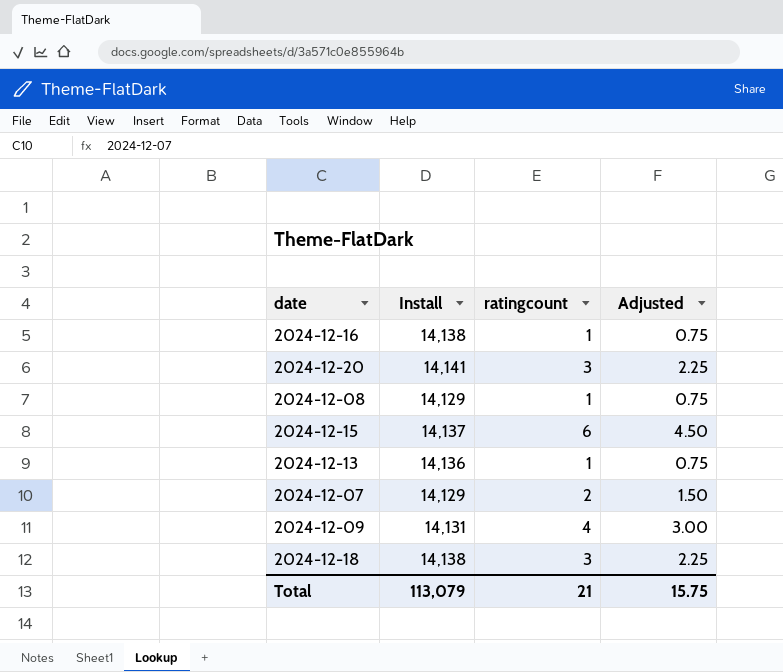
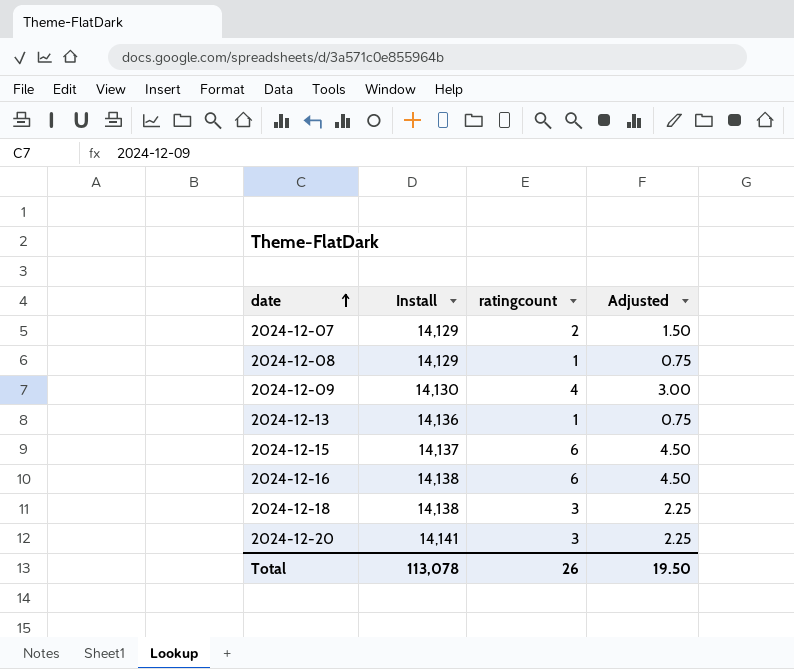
row order: none -> date ascending
2024-12-09 | Install: 14,131 -> 14,130
2024-12-16 | ratingcount: 1 -> 6
2024-12-16 | Adjusted: 0.75 -> 4.50
Total | Install: 113,079 -> 113,078
Total | ratingcount: 21 -> 26
Total | Adjusted: 15.75 -> 19.50

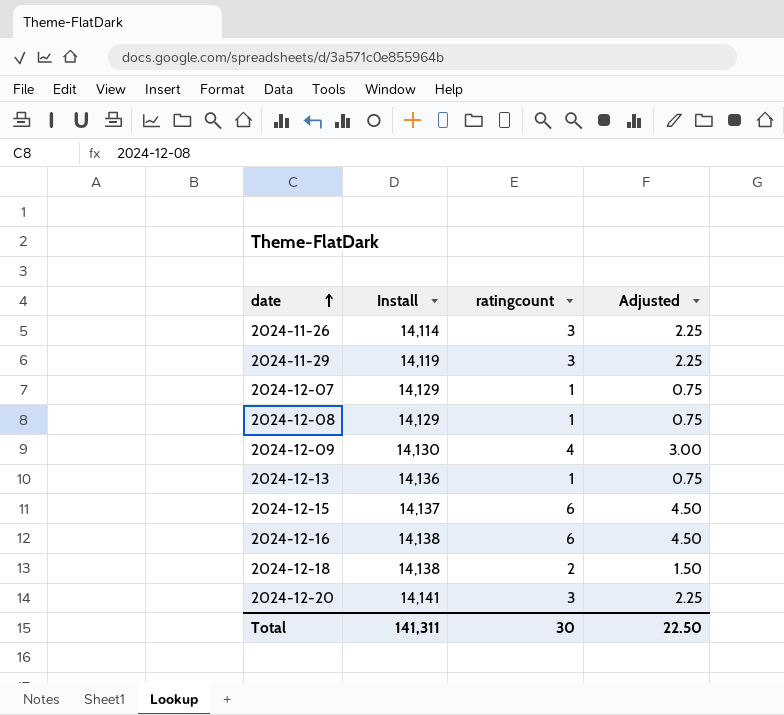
row 2024-11-26: none -> 14,114 | 3 | 2.25
row 2024-11-29: none -> 14,119 | 3 | 2.25
2024-12-07 | ratingcount: 2 -> 1
2024-12-07 | Adjusted: 1.50 -> 0.75
2024-12-18 | ratingcount: 3 -> 2
2024-12-18 | Adjusted: 2.25 -> 1.50
Total | Install: 113,078 -> 141,311
Total | ratingcount: 26 -> 30
Total | Adjusted: 19.50 -> 22.50

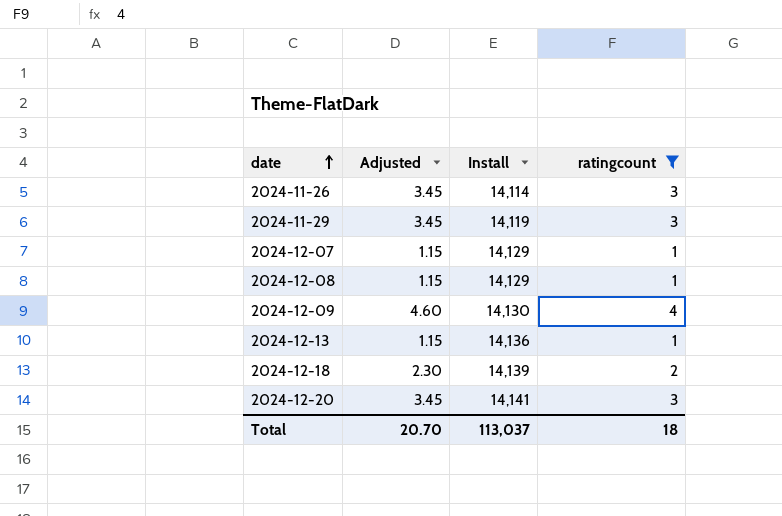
filter: none -> ratingcount != 6
column Adjusted | formula: [ratingcount] * 0.75 -> [ratingcount] * 1.15
column Adjusted | position: 4 -> 2
2024-12-18 | Install: 14,138 -> 14,139
Total | Adjusted: 22.50 -> 20.70
Total | Install: 141,311 -> 113,037
Total | ratingcount: 30 -> 18

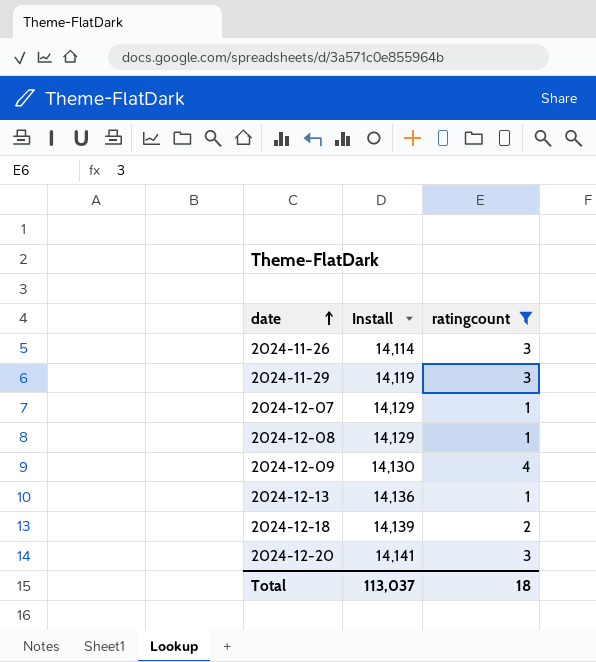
column Adjusted | formula: [ratingcount] * 1.15 -> none

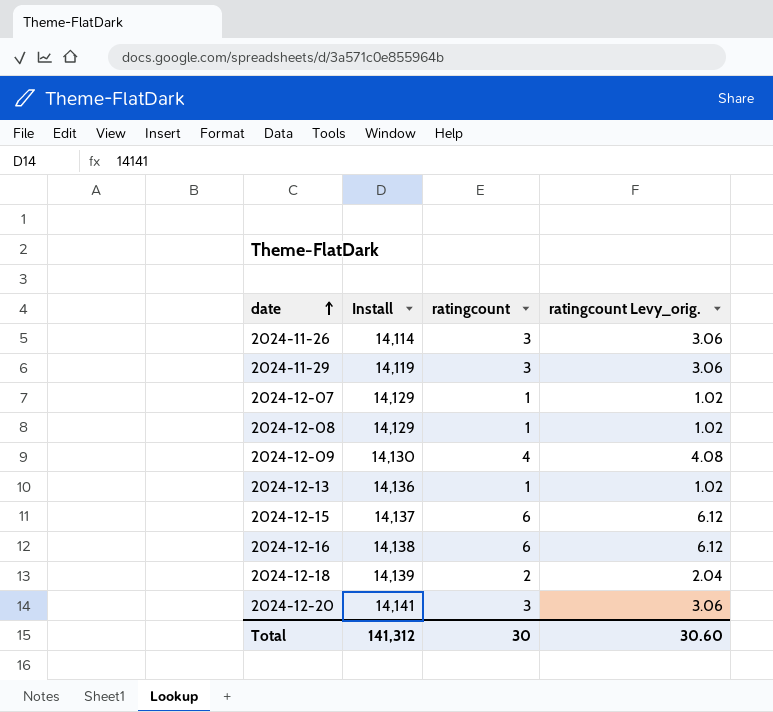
filter: ratingcount != 6 -> none
column ratingcount Levy_orig. | formula: none -> [ratingcount] * 1.02
Total | Install: 113,037 -> 141,312
Total | ratingcount: 18 -> 30

